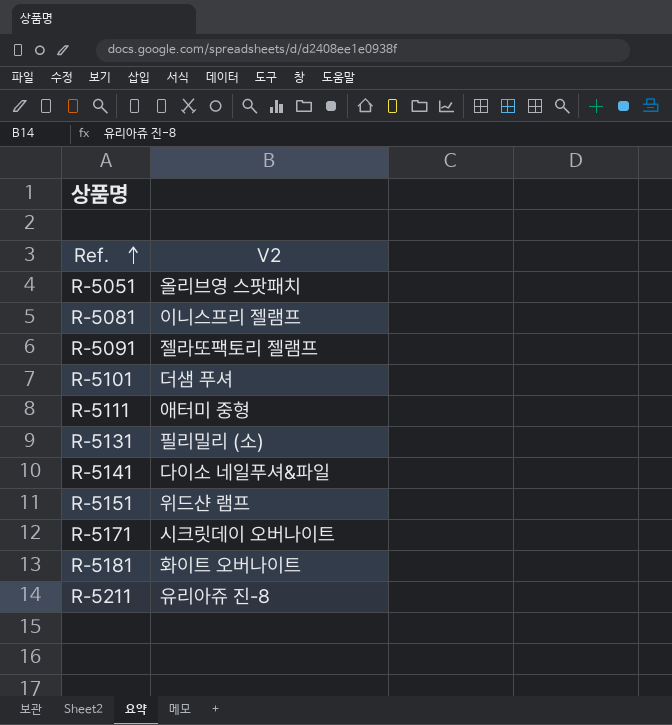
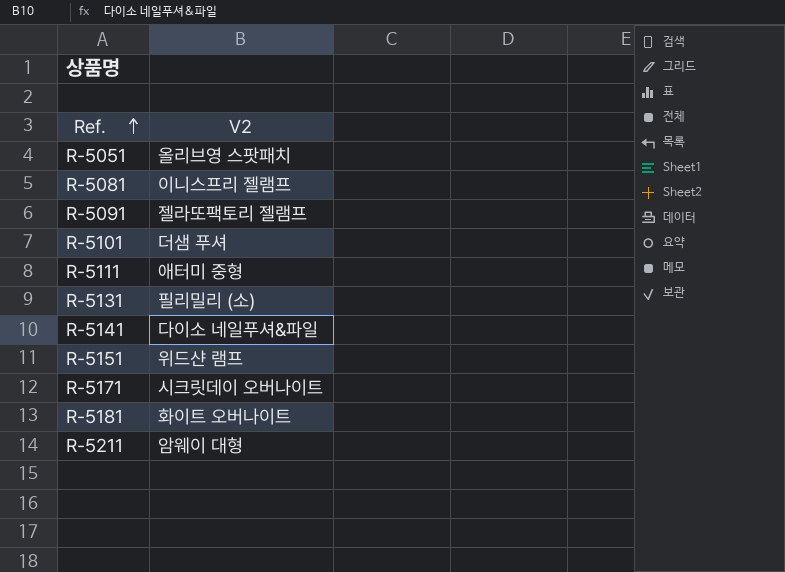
R-5211 | V2: 유리아쥬 진-8 -> 암웨이 대형

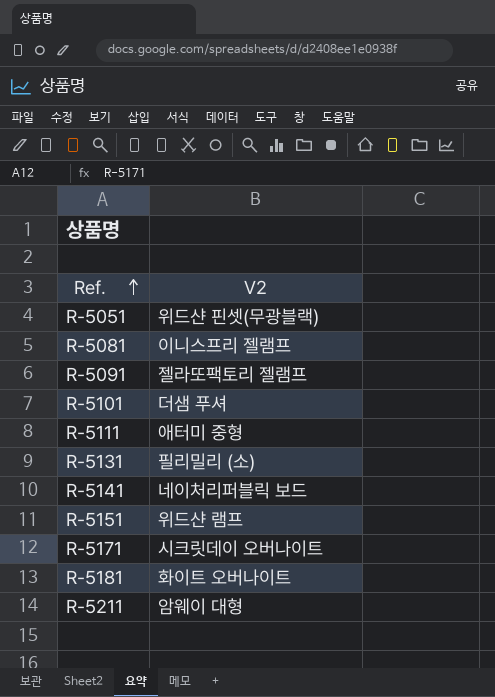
R-5051 | V2: 올리브영 스팟패치 -> 위드샨 핀셋(무광블랙)
R-5141 | V2: 다이소 네일푸셔&파일 -> 네이처리퍼블릭 보드

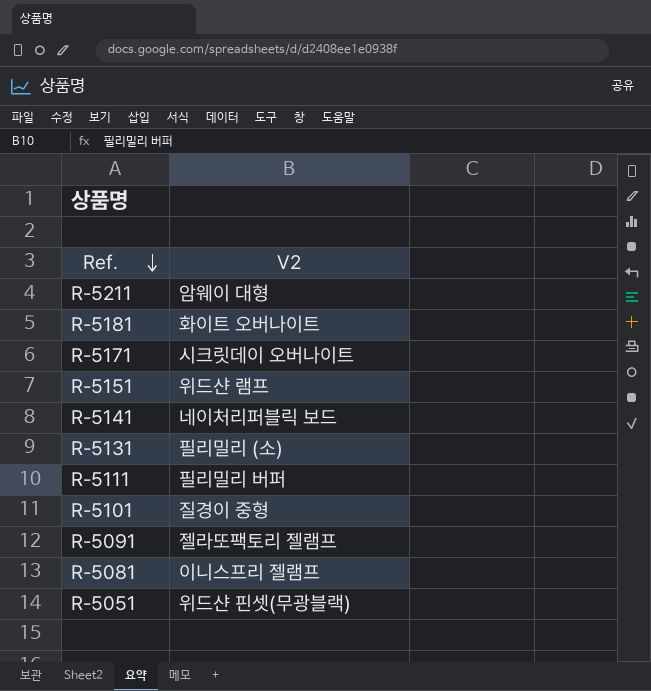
row order: Ref. ascending -> Ref. descending
R-5111 | V2: 애터미 중형 -> 필리밀리 버퍼
R-5101 | V2: 더샘 푸셔 -> 질경이 중형

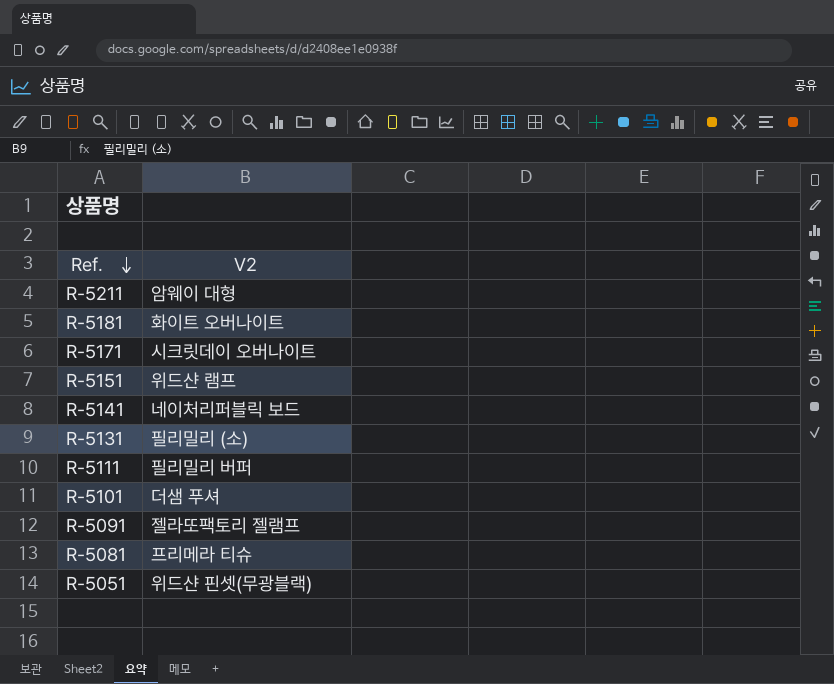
R-5101 | V2: 질경이 중형 -> 더샘 푸셔
R-5081 | V2: 이니스프리 젤램프 -> 프리메라 티슈

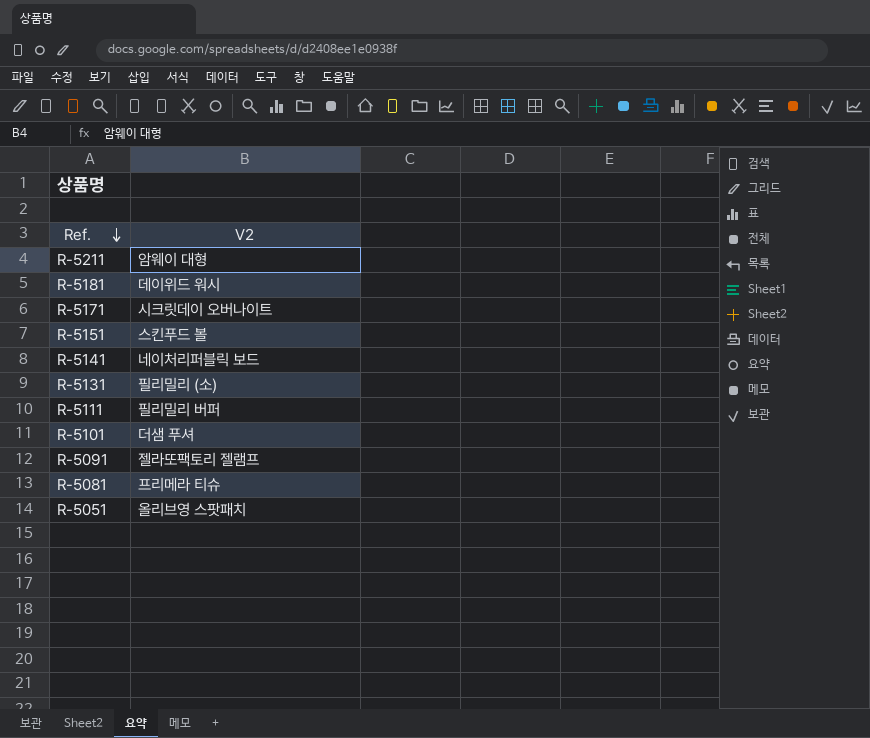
R-5181 | V2: 화이트 오버나이트 -> 데이위드 워시
R-5151 | V2: 위드샨 램프 -> 스킨푸드 볼
R-5051 | V2: 위드샨 핀셋(무광블랙) -> 올리브영 스팟패치

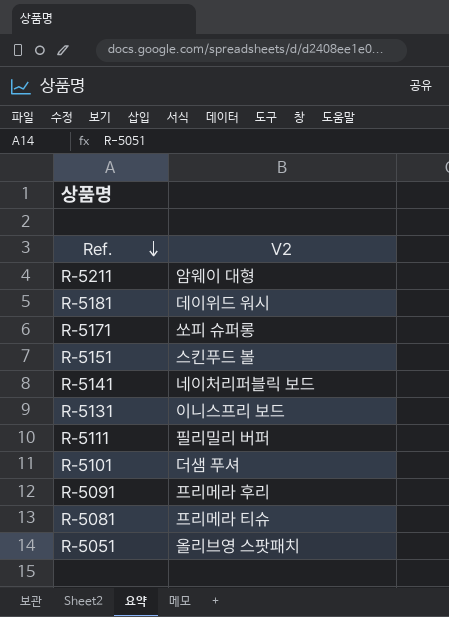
R-5171 | V2: 시크릿데이 오버나이트 -> 쏘피 슈퍼롱
R-5131 | V2: 필리밀리 (소) -> 이니스프리 보드
R-5091 | V2: 젤라또팩토리 젤램프 -> 프리메라 후리

